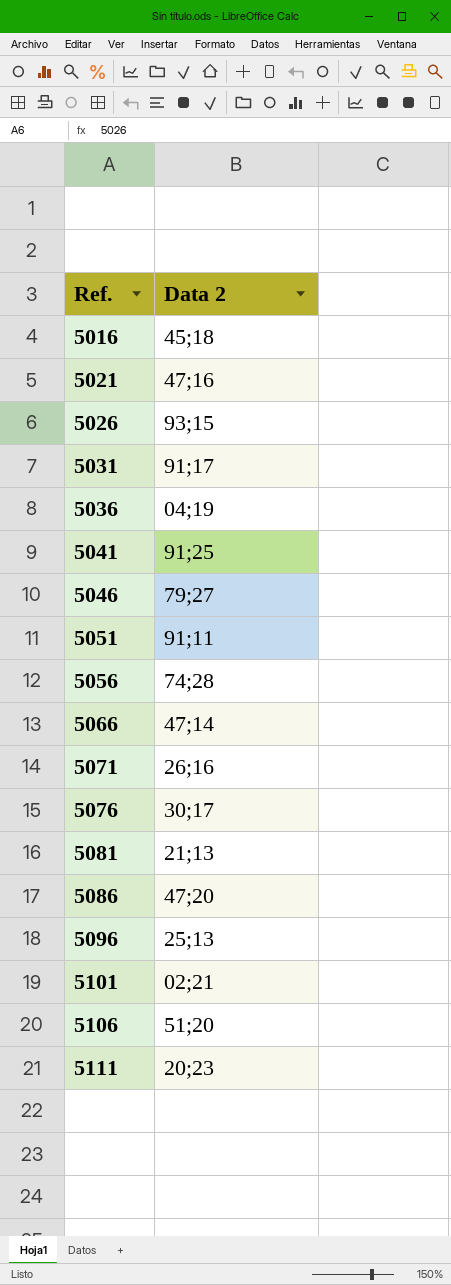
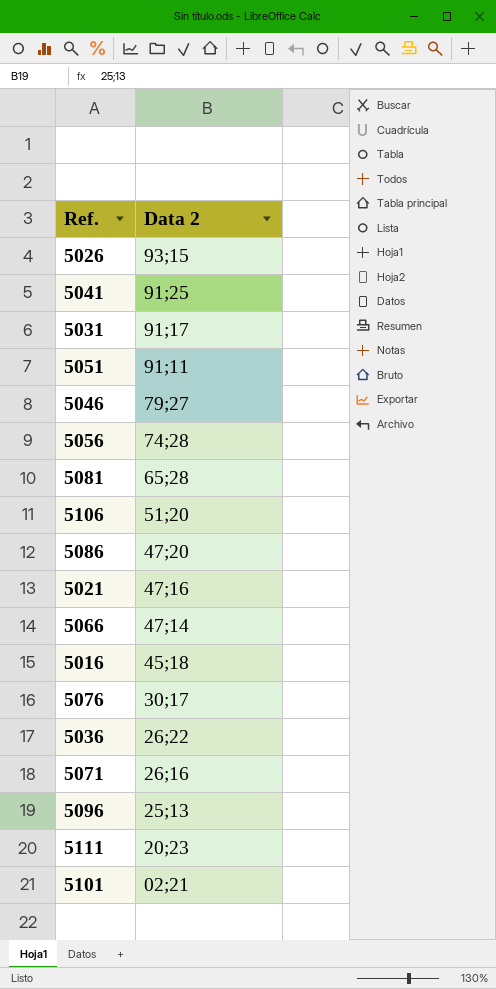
row order: Ref. ascending -> Data 2 descending
5081 | Data 2: 21;13 -> 65;28
5036 | Data 2: 04;19 -> 26;22

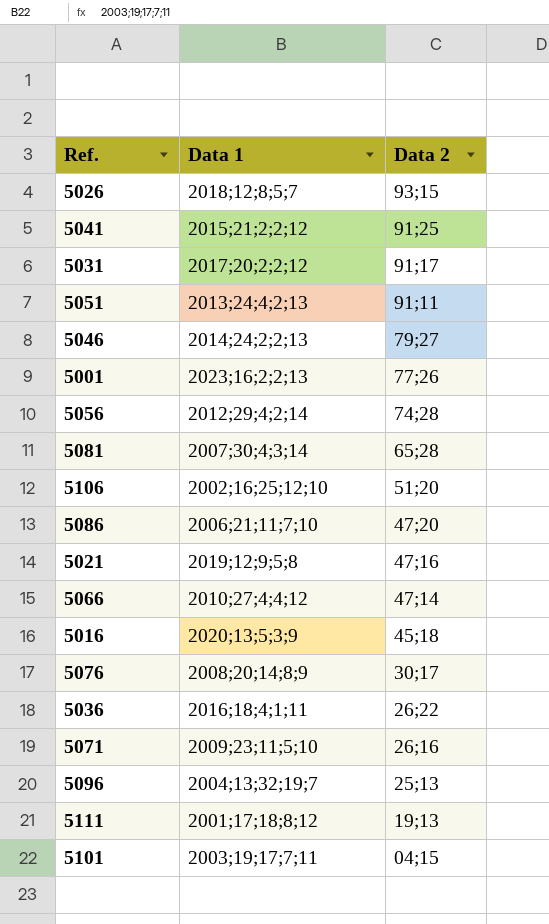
column Data 1 | position: none -> 2
row 5001: none -> 2023;16;2;2;13 | 77;26
5111 | Data 2: 20;23 -> 19;13
5101 | Data 2: 02;21 -> 04;15

